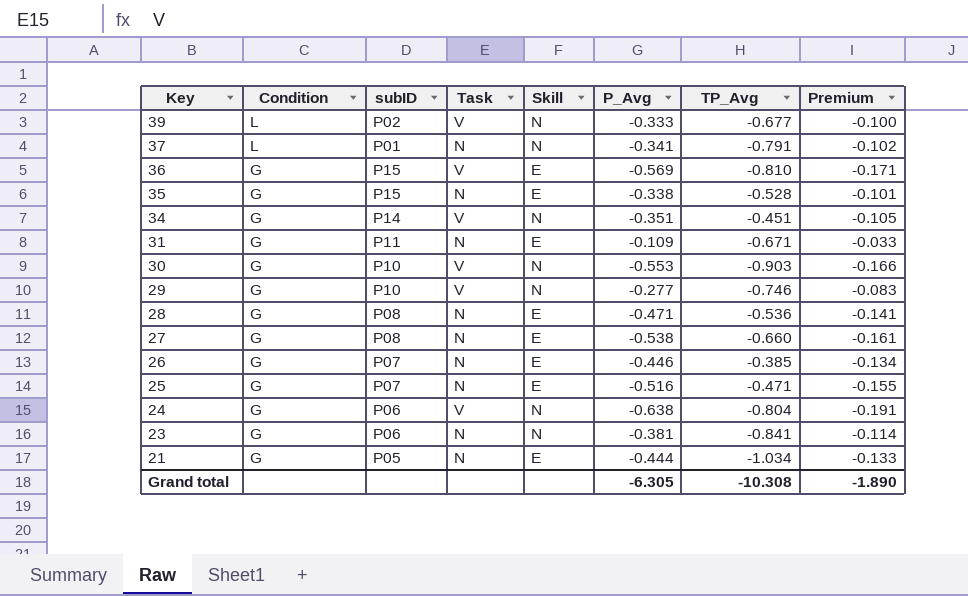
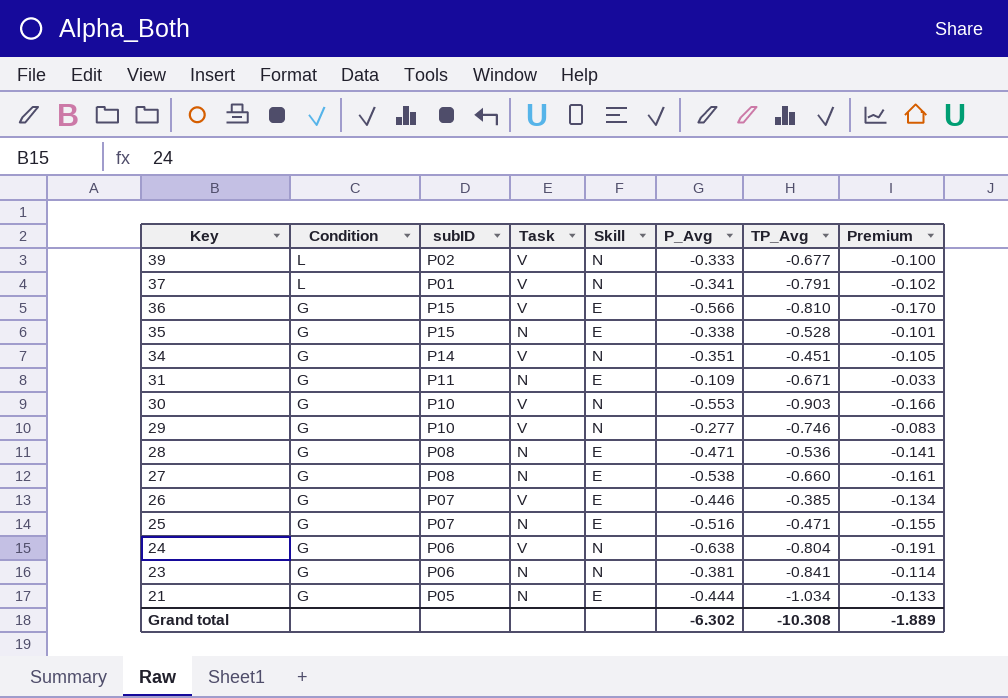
37 | Task: N -> V
36 | P_Avg: -0.569 -> -0.566
36 | Premium: -0.171 -> -0.170
26 | Task: N -> V
Grand total | P_Avg: -6.305 -> -6.302
Grand total | Premium: -1.890 -> -1.889

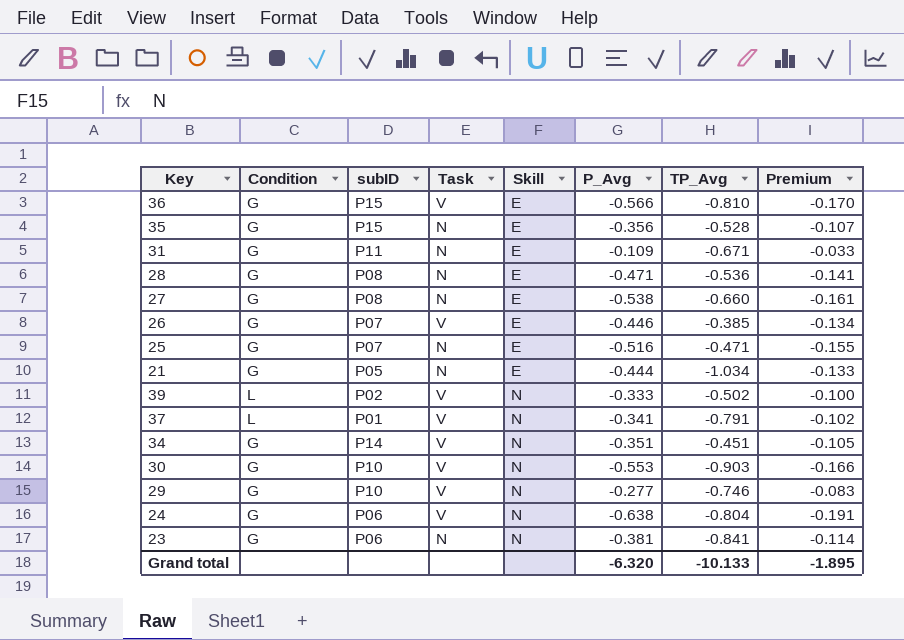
row order: Key descending -> Skill ascending
35 | P_Avg: -0.338 -> -0.356
35 | Premium: -0.101 -> -0.107
39 | TP_Avg: -0.677 -> -0.502
Grand total | P_Avg: -6.302 -> -6.320
Grand total | TP_Avg: -10.308 -> -10.133
Grand total | Premium: -1.889 -> -1.895

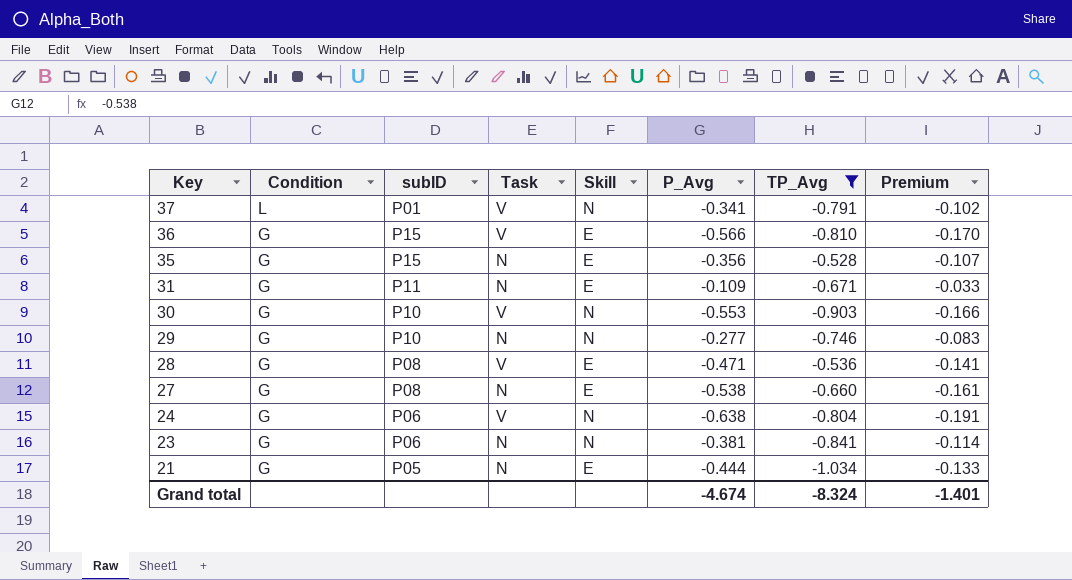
filter: none -> TP_Avg <= -0.528
row order: Skill ascending -> Key descending
29 | Task: V -> N
28 | Task: N -> V
Grand total | P_Avg: -6.320 -> -4.674
Grand total | TP_Avg: -10.133 -> -8.324
Grand total | Premium: -1.895 -> -1.401

